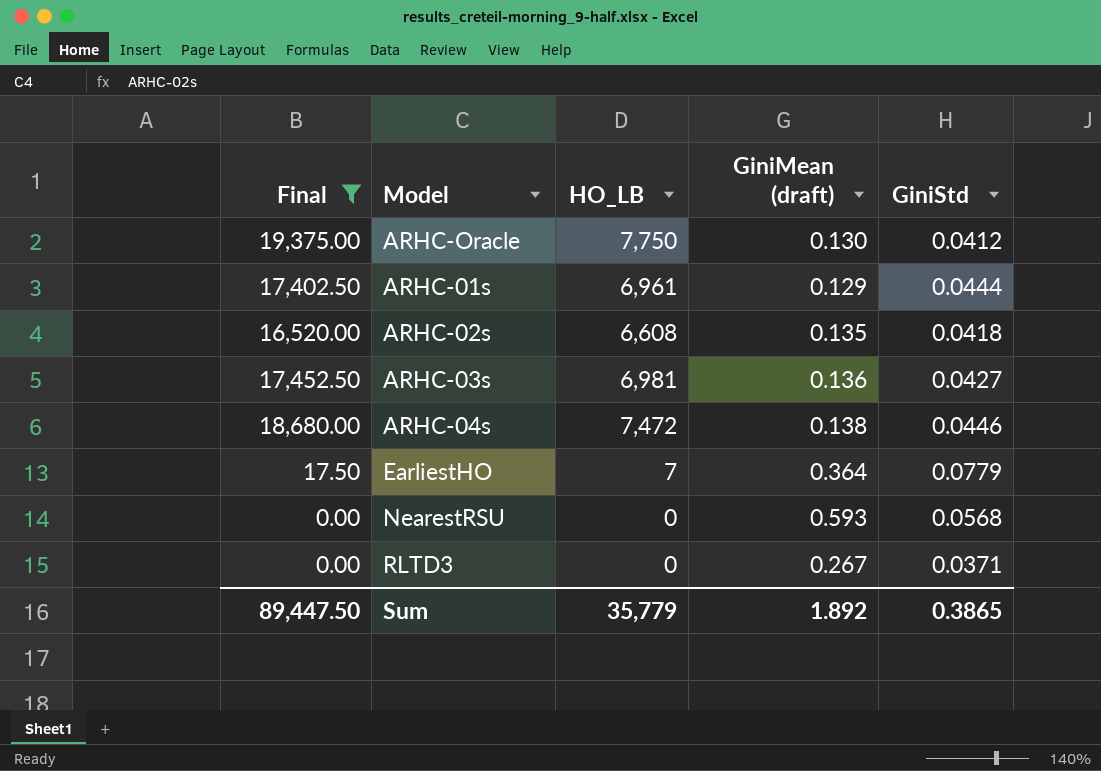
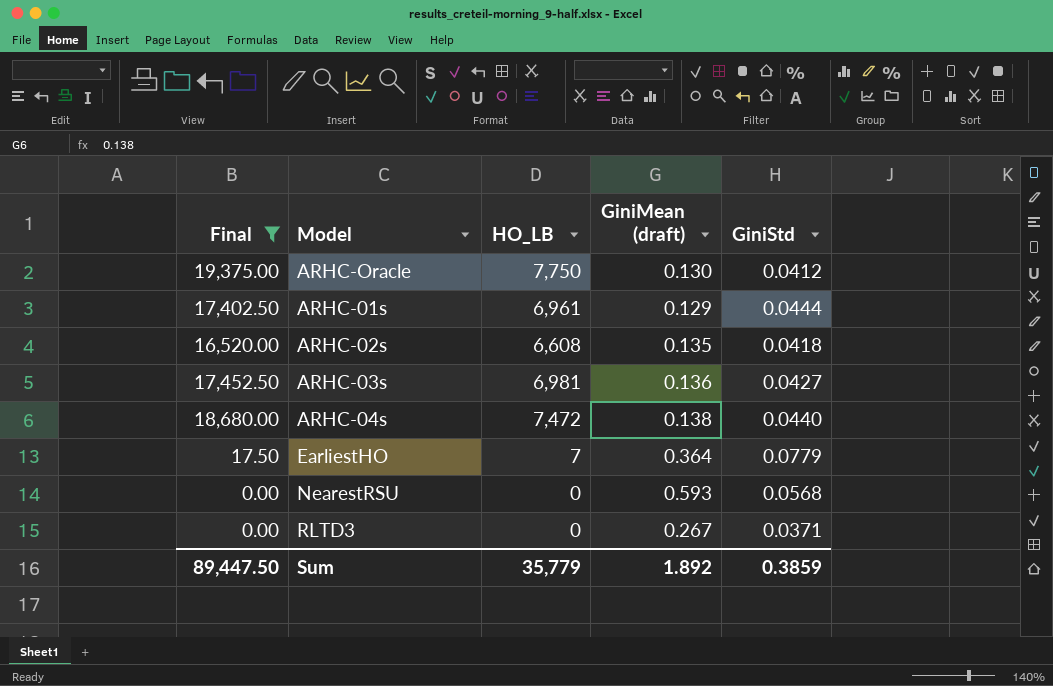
ARHC-04s | GiniStd: 0.0446 -> 0.0440
Sum | GiniStd: 0.3865 -> 0.3859

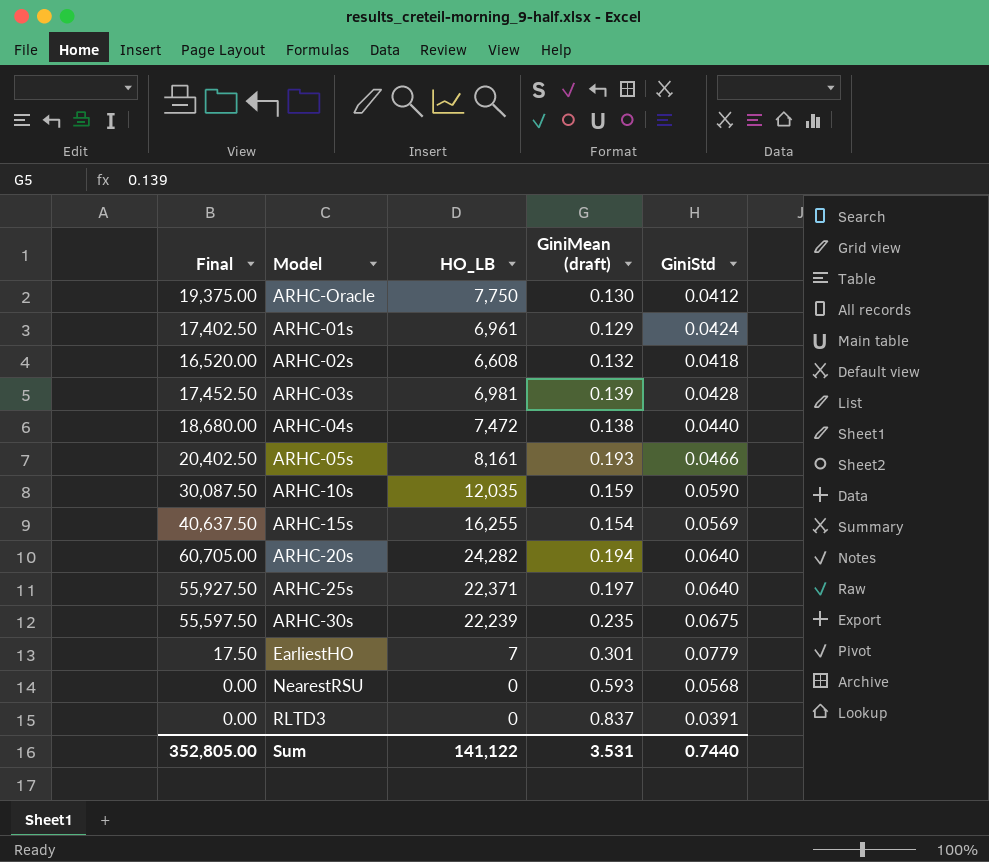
filter: Final <= 19,375.00 -> none
ARHC-01s | GiniStd: 0.0444 -> 0.0424
ARHC-02s | GiniMean (draft): 0.135 -> 0.132
ARHC-03s | GiniMean (draft): 0.136 -> 0.139
ARHC-03s | GiniStd: 0.0427 -> 0.0428
EarliestHO | GiniMean (draft): 0.364 -> 0.301
RLTD3 | GiniMean (draft): 0.267 -> 0.837
RLTD3 | GiniStd: 0.0371 -> 0.0391
Sum | Final: 89,447.50 -> 352,805.00
Sum | HO_LB: 35,779 -> 141,122
Sum | GiniMean (draft): 1.892 -> 3.531
Sum | GiniStd: 0.3859 -> 0.7440

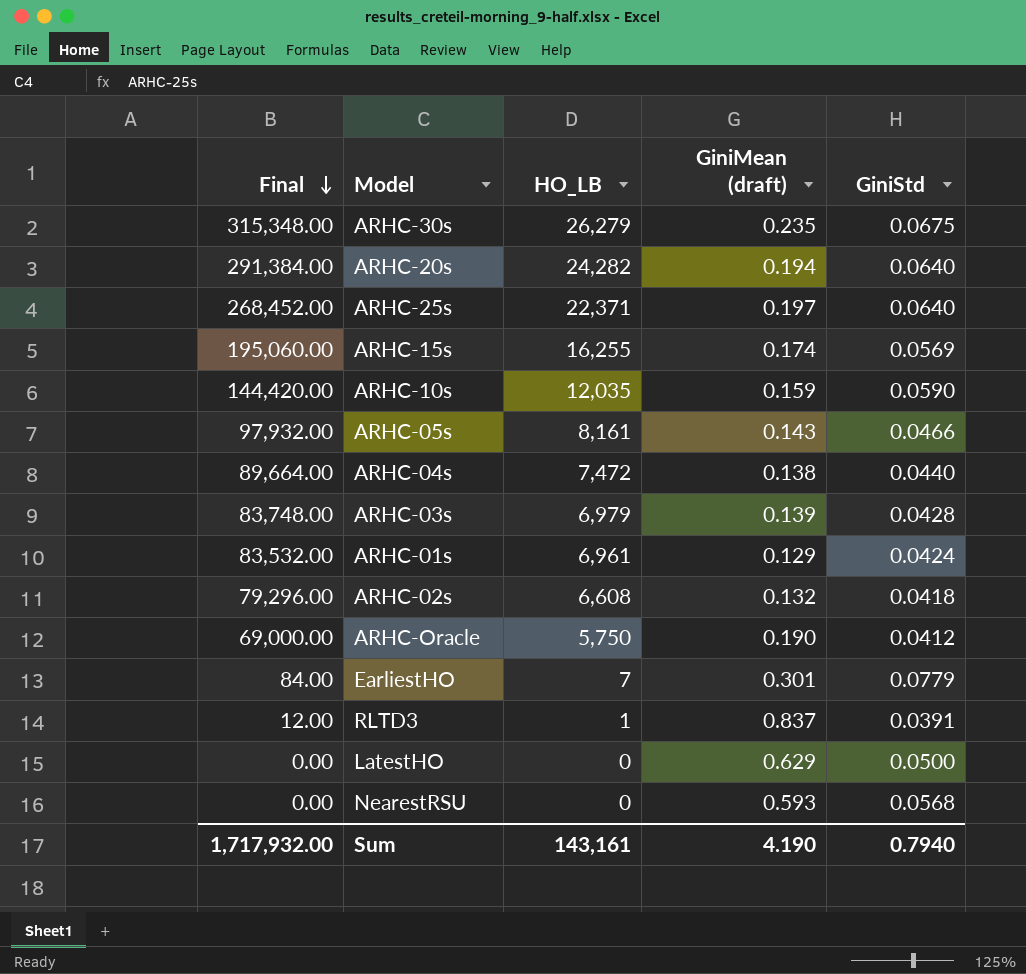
row order: none -> Final descending
column Final | formula: [HO_LB] * 2.5 -> [HO_LB] * 12
ARHC-30s | HO_LB: 22,239 -> 26,279
ARHC-15s | GiniMean (draft): 0.154 -> 0.174
ARHC-05s | GiniMean (draft): 0.193 -> 0.143
ARHC-03s | HO_LB: 6,981 -> 6,979
ARHC-Oracle | HO_LB: 7,750 -> 5,750
ARHC-Oracle | GiniMean (draft): 0.130 -> 0.190
RLTD3 | HO_LB: 0 -> 1
row LatestHO: none -> 0.00 | 0 | 0.629 | 0.0500
Sum | Final: 352,805.00 -> 1,717,932.00
Sum | HO_LB: 141,122 -> 143,161
Sum | GiniMean (draft): 3.531 -> 4.190
Sum | GiniStd: 0.7440 -> 0.7940

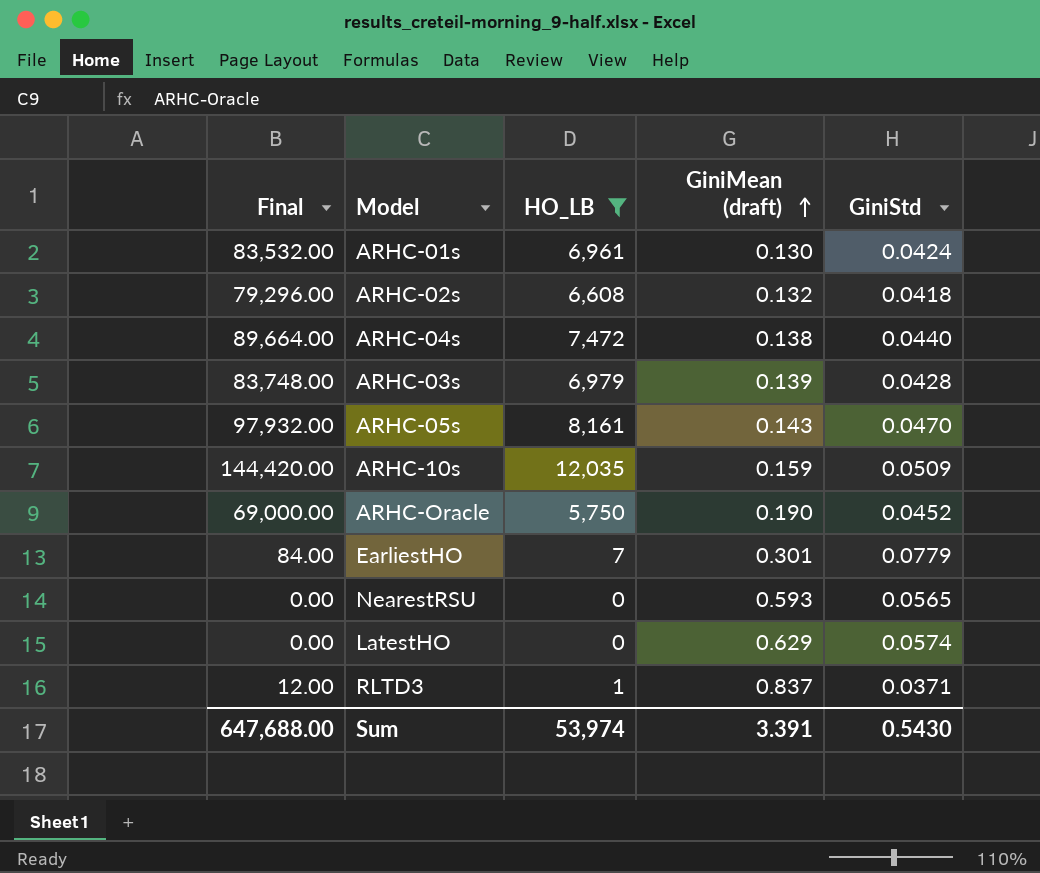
filter: none -> HO_LB <= 12,035
row order: Final descending -> GiniMean (draft) ascending
ARHC-01s | GiniMean (draft): 0.129 -> 0.130
ARHC-05s | GiniStd: 0.0466 -> 0.0470
ARHC-10s | GiniStd: 0.0590 -> 0.0509
ARHC-Oracle | GiniStd: 0.0412 -> 0.0452
NearestRSU | GiniStd: 0.0568 -> 0.0565
LatestHO | GiniStd: 0.0500 -> 0.0574
RLTD3 | GiniStd: 0.0391 -> 0.0371
Sum | Final: 1,717,932.00 -> 647,688.00
Sum | HO_LB: 143,161 -> 53,974
Sum | GiniMean (draft): 4.190 -> 3.391
Sum | GiniStd: 0.7940 -> 0.5430

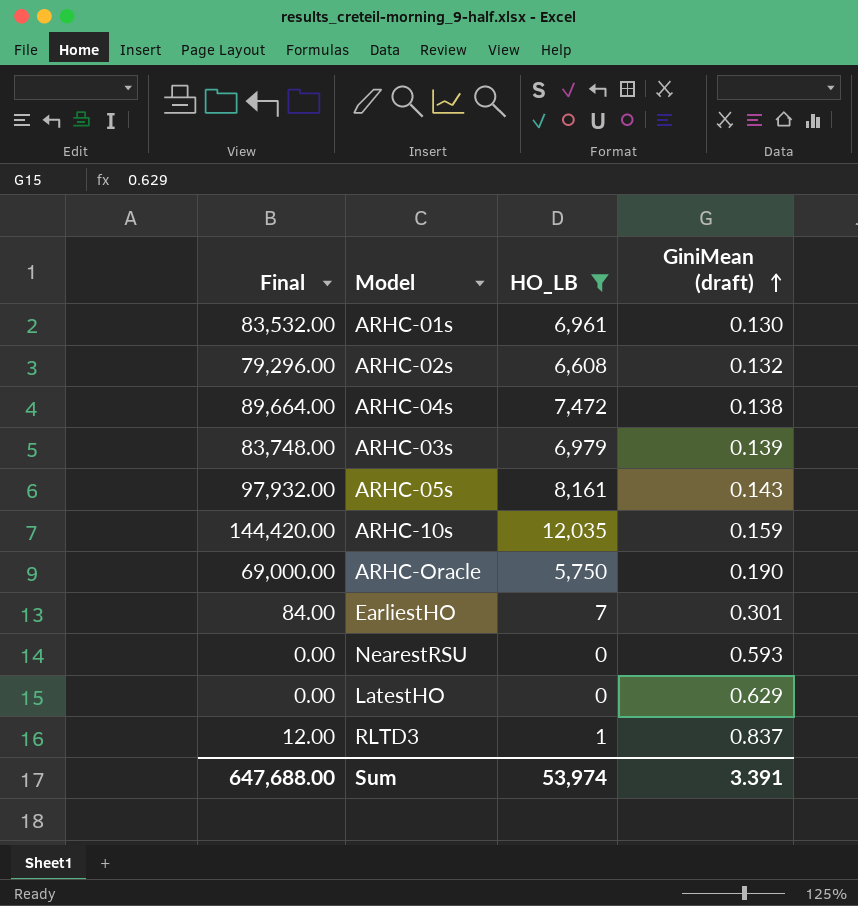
column GiniStd | position: 5 -> none

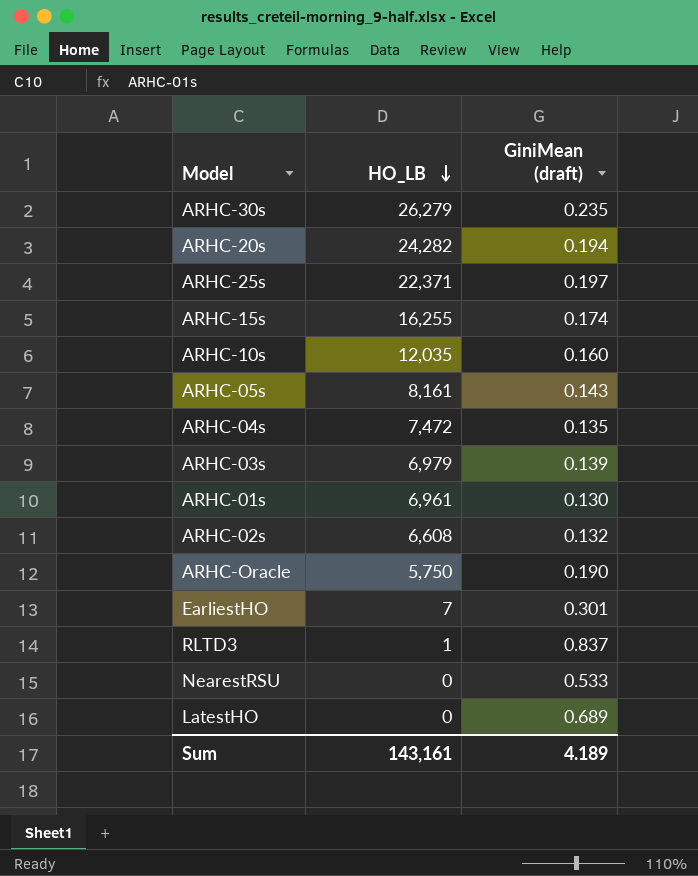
filter: HO_LB <= 12,035 -> none
row order: GiniMean (draft) ascending -> HO_LB descending
column Final | formula: [HO_LB] * 12 -> none
ARHC-10s | GiniMean (draft): 0.159 -> 0.160
ARHC-04s | GiniMean (draft): 0.138 -> 0.135
NearestRSU | GiniMean (draft): 0.593 -> 0.533
LatestHO | GiniMean (draft): 0.629 -> 0.689
Sum | HO_LB: 53,974 -> 143,161
Sum | GiniMean (draft): 3.391 -> 4.189

